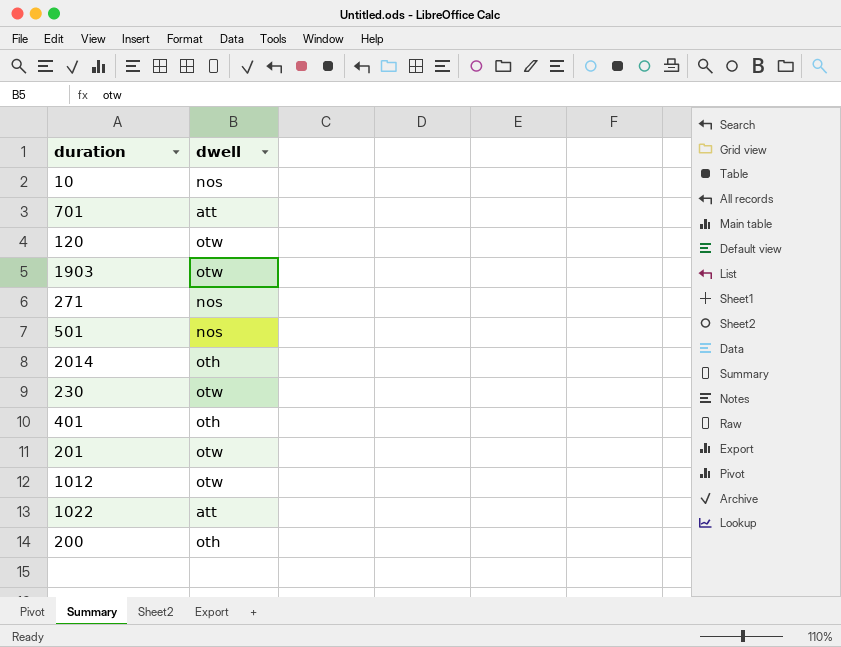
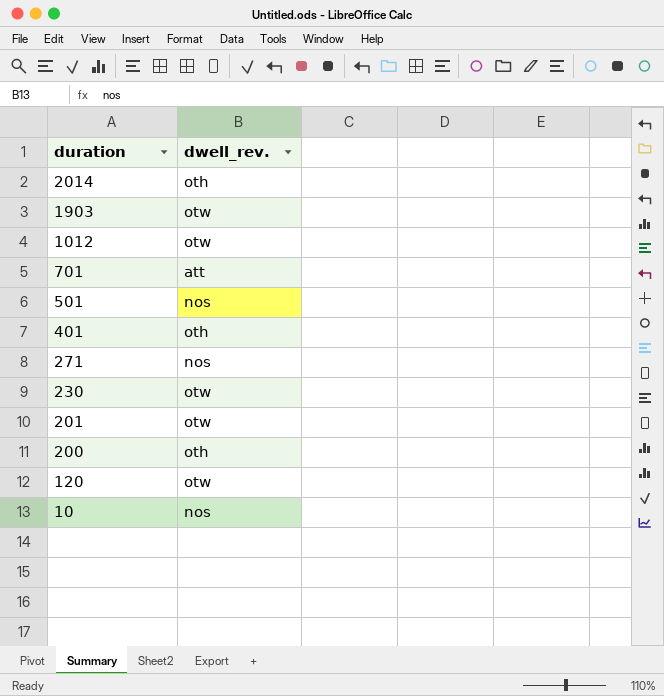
row order: none -> duration descending
column name: dwell -> dwell_rev.
row 1022: att -> none

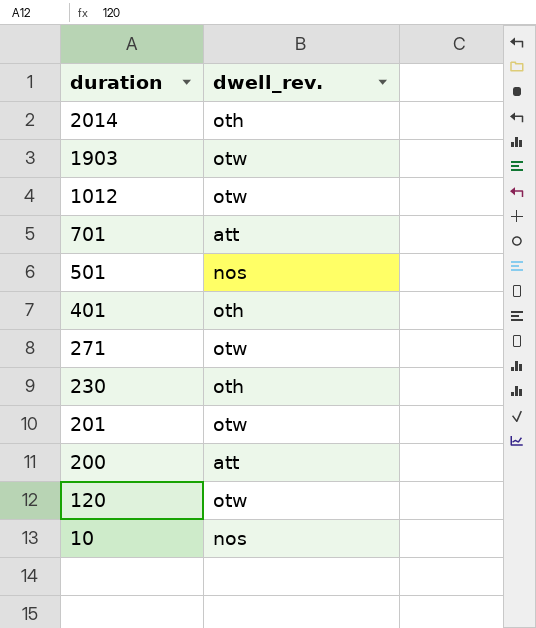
271 | dwell_rev.: nos -> otw
230 | dwell_rev.: otw -> oth
200 | dwell_rev.: oth -> att

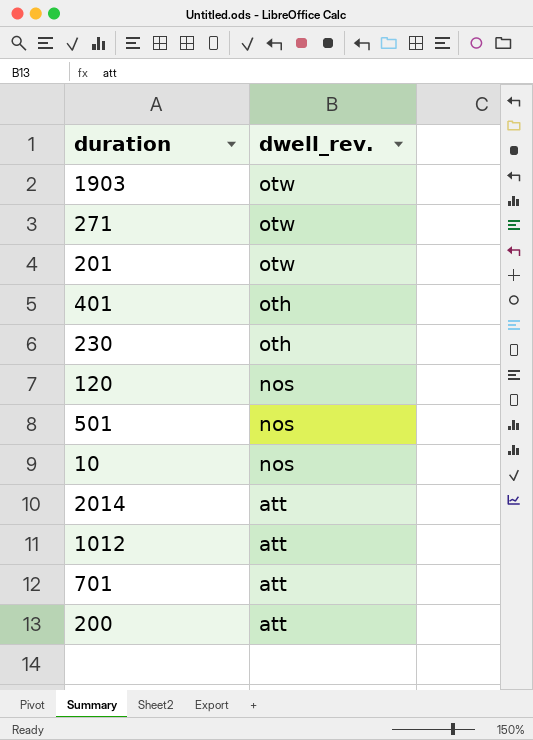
row order: duration descending -> dwell_rev. descending
120 | dwell_rev.: otw -> nos
2014 | dwell_rev.: oth -> att
1012 | dwell_rev.: otw -> att

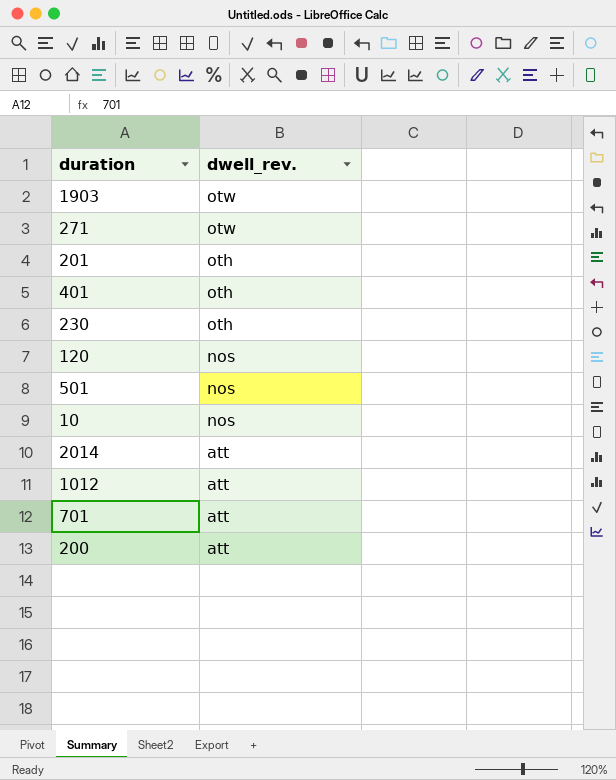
201 | dwell_rev.: otw -> oth

